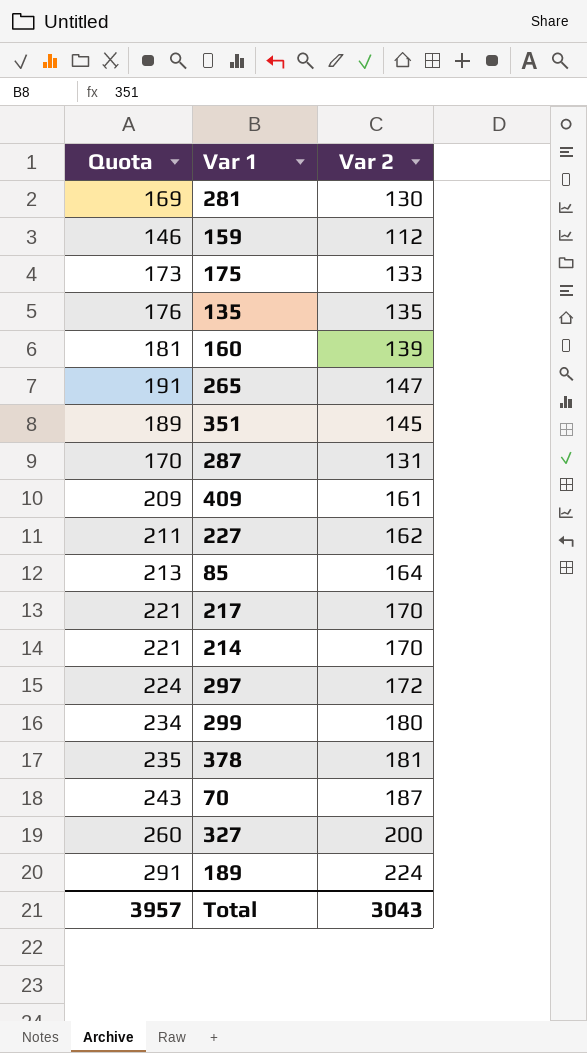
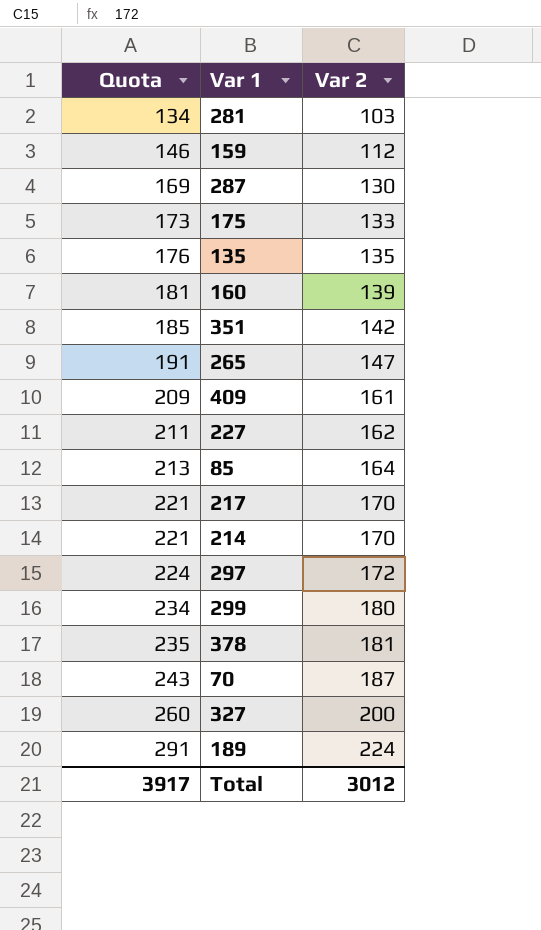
row order: none -> Quota ascending
281 | Quota: 169 -> 134
281 | Var 2: 130 -> 103
287 | Quota: 170 -> 169
287 | Var 2: 131 -> 130
351 | Quota: 189 -> 185
351 | Var 2: 145 -> 142
Total | Quota: 3957 -> 3917
Total | Var 2: 3043 -> 3012

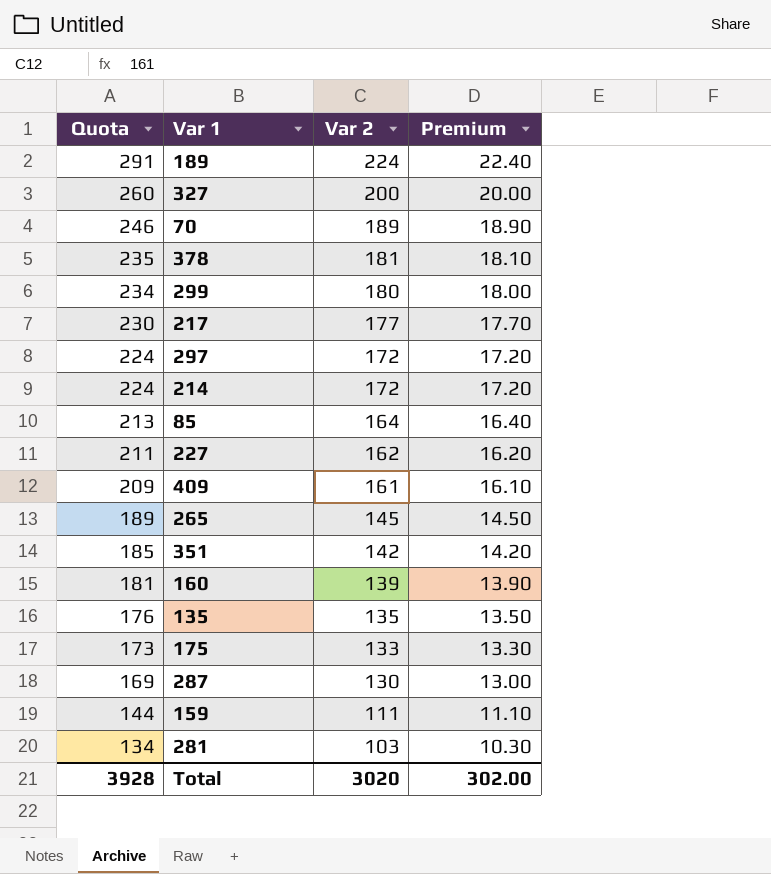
row order: Quota ascending -> Quota descending
column Premium | formula: none -> [Var 2] * 0.1
70 | Quota: 243 -> 246
70 | Var 2: 187 -> 189
217 | Quota: 221 -> 230
217 | Var 2: 170 -> 177
214 | Quota: 221 -> 224
214 | Var 2: 170 -> 172
265 | Quota: 191 -> 189
265 | Var 2: 147 -> 145
159 | Quota: 146 -> 144
159 | Var 2: 112 -> 111
Total | Quota: 3917 -> 3928
Total | Var 2: 3012 -> 3020

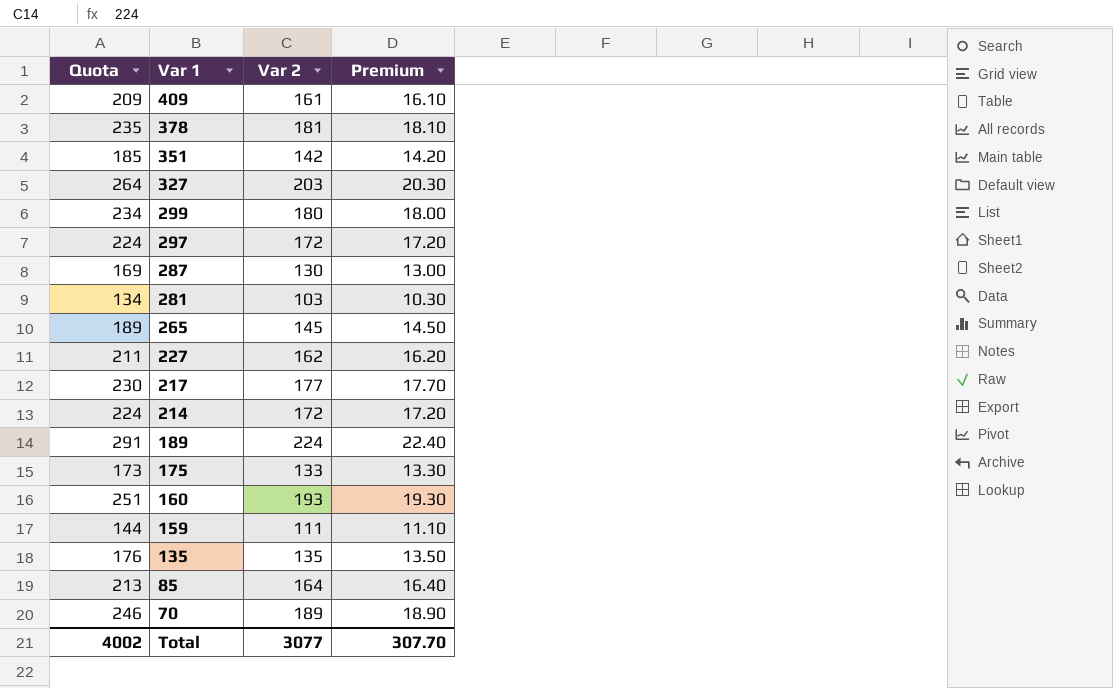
row order: Quota descending -> Var 1 descending
327 | Quota: 260 -> 264
327 | Var 2: 200 -> 203
327 | Premium: 20.00 -> 20.30
160 | Quota: 181 -> 251
160 | Var 2: 139 -> 193
160 | Premium: 13.90 -> 19.30
Total | Quota: 3928 -> 4002
Total | Var 2: 3020 -> 3077
Total | Premium: 302.00 -> 307.70

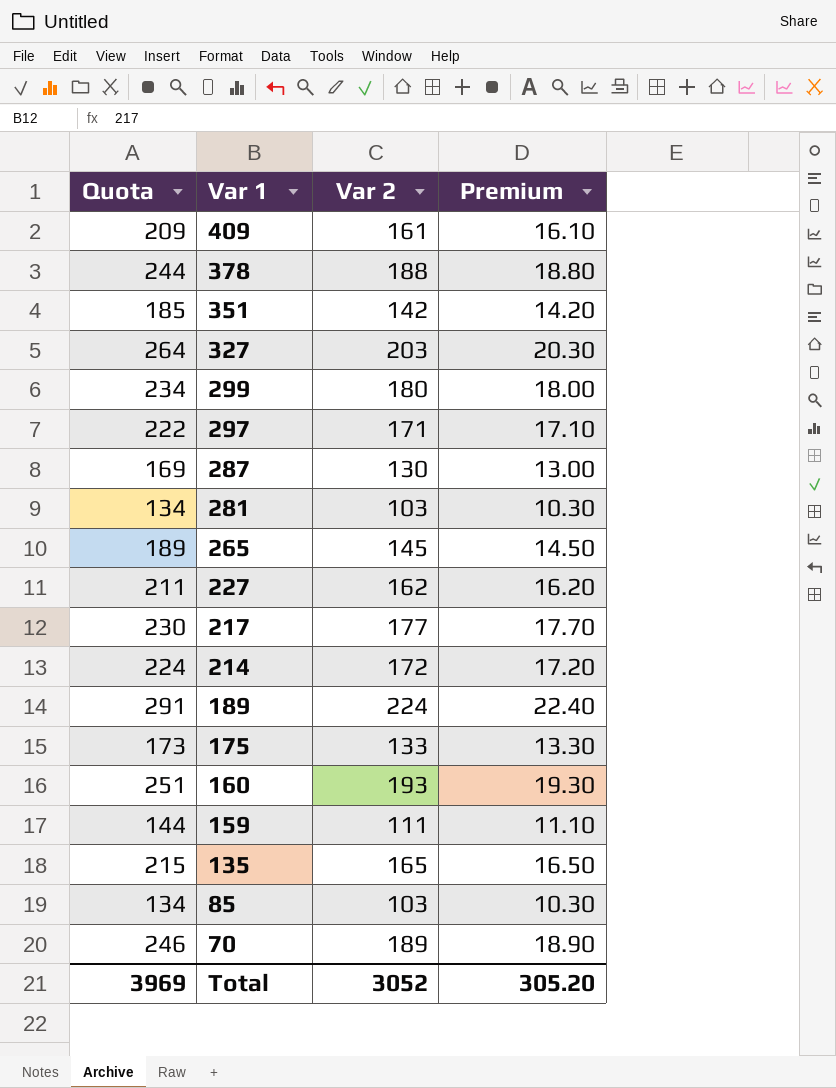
378 | Quota: 235 -> 244
378 | Var 2: 181 -> 188
378 | Premium: 18.10 -> 18.80
297 | Quota: 224 -> 222
297 | Var 2: 172 -> 171
297 | Premium: 17.20 -> 17.10
135 | Quota: 176 -> 215
135 | Var 2: 135 -> 165
135 | Premium: 13.50 -> 16.50
85 | Quota: 213 -> 134
85 | Var 2: 164 -> 103
85 | Premium: 16.40 -> 10.30
Total | Quota: 4002 -> 3969
Total | Var 2: 3077 -> 3052
Total | Premium: 307.70 -> 305.20

